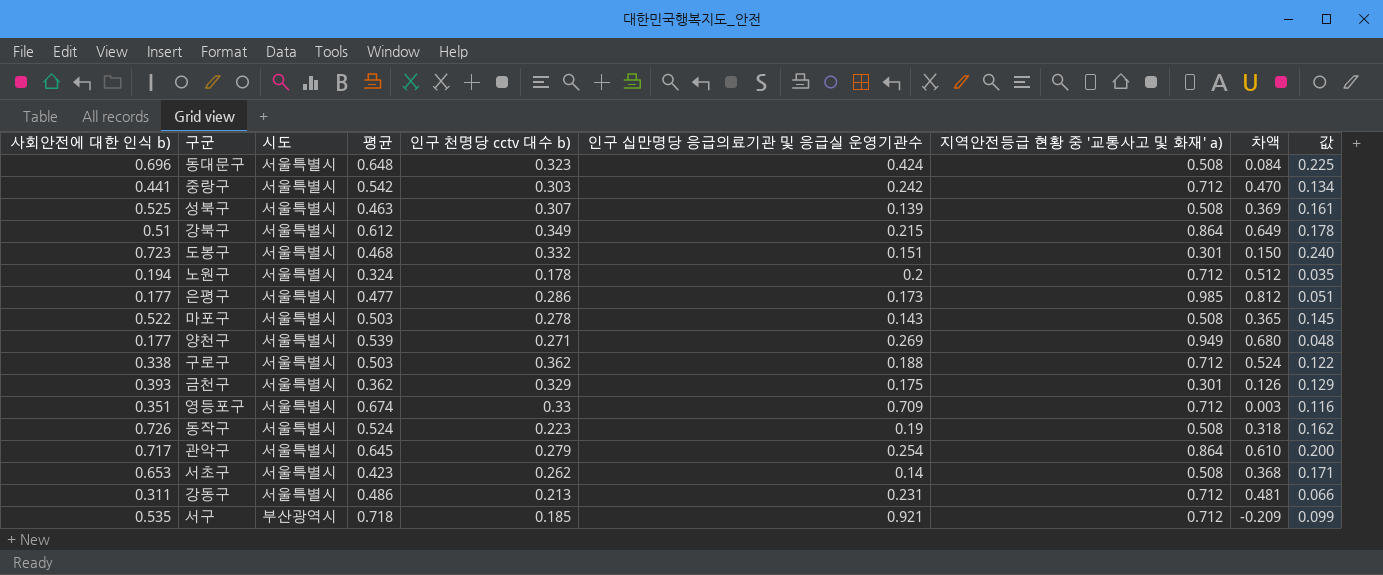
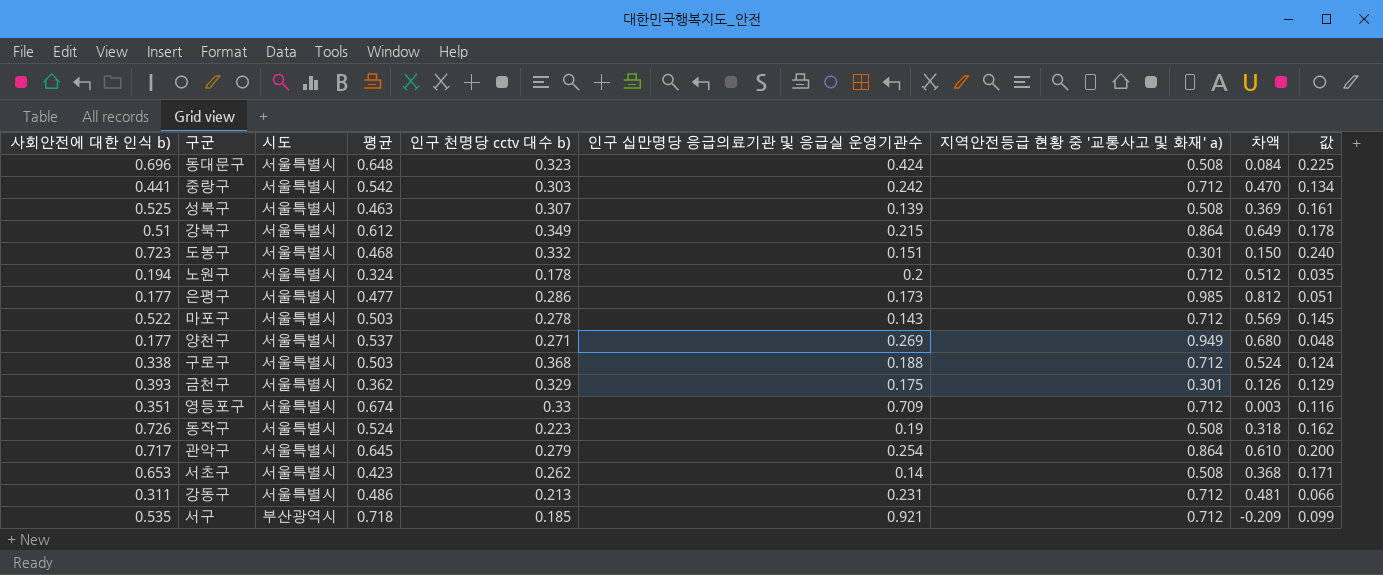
마포구 | 지역안전등급 현황 중 '교통사고 및 화재' a): 0.508 -> 0.712
마포구 | 차액: 0.365 -> 0.569
양천구 | 평균: 0.539 -> 0.537
구로구 | 인구 천명당 cctv 대수 b): 0.362 -> 0.368
구로구 | 값: 0.122 -> 0.124

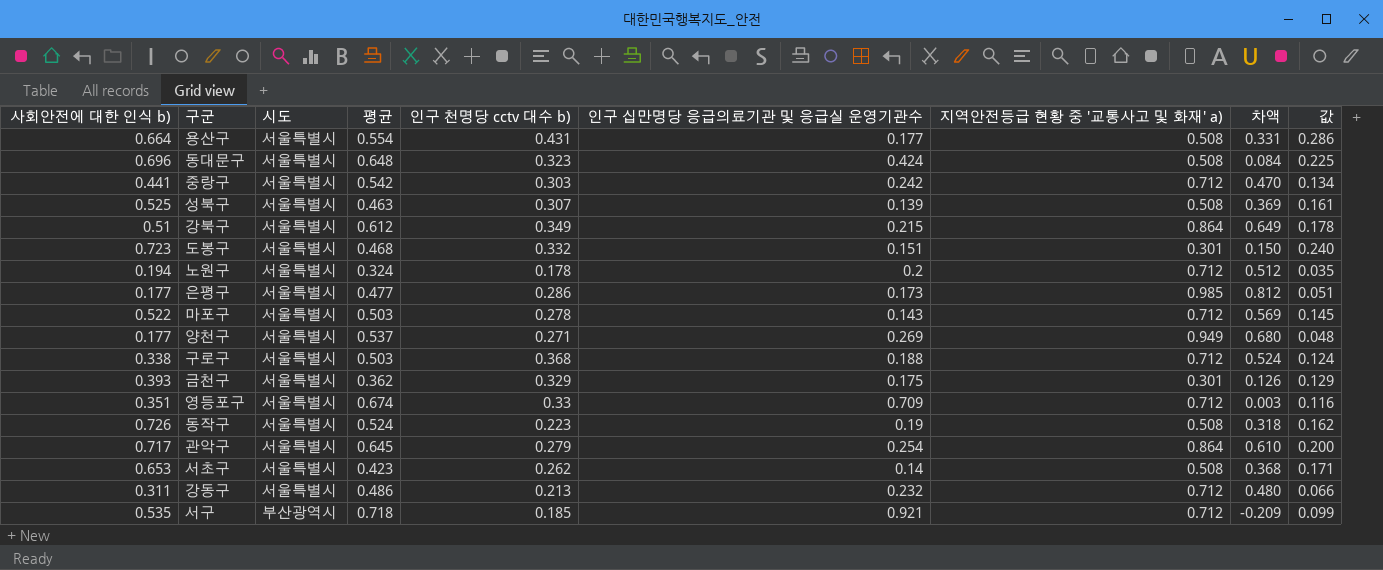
row 용산구: none -> 0.664 | 서울특별시 | 0.554 | 0.431 | 0.177 | 0.508 | 0.331 | 0.286
강동구 | 인구 십만명당 응급의료기관 및 응급실 운영기관수: 0.231 -> 0.232
강동구 | 차액: 0.481 -> 0.480

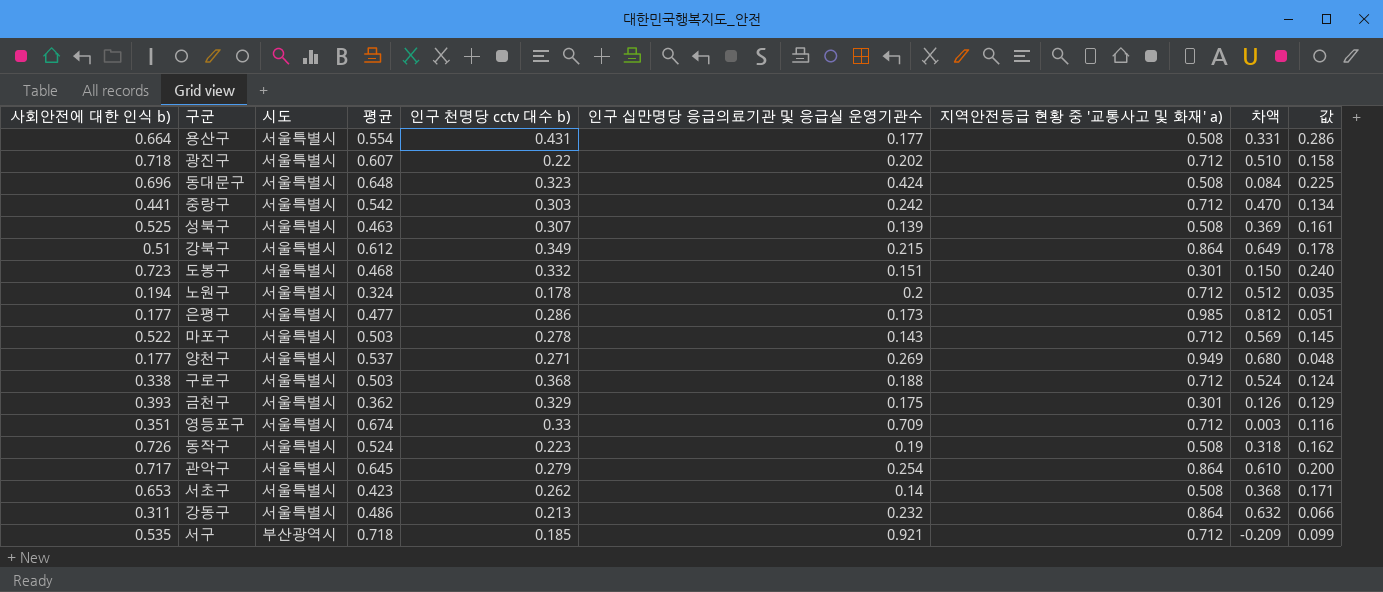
row 광진구: none -> 0.718 | 서울특별시 | 0.607 | 0.22 | 0.202 | 0.712 | 0.510 | 0.158
강동구 | 지역안전등급 현황 중 '교통사고 및 화재' a): 0.712 -> 0.864
강동구 | 차액: 0.480 -> 0.632

